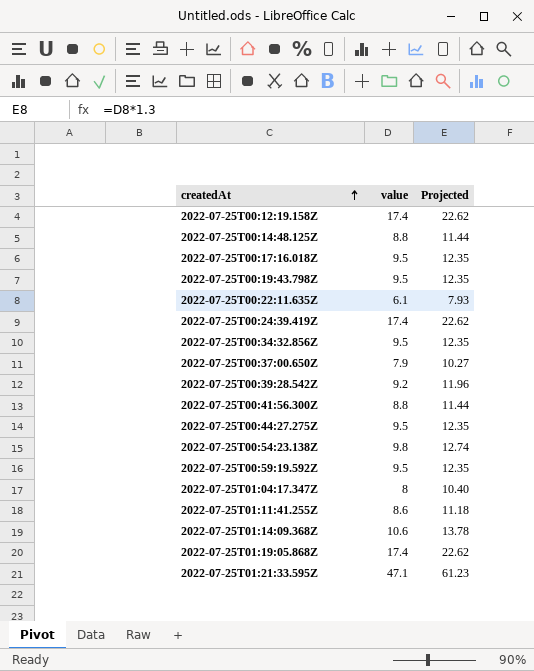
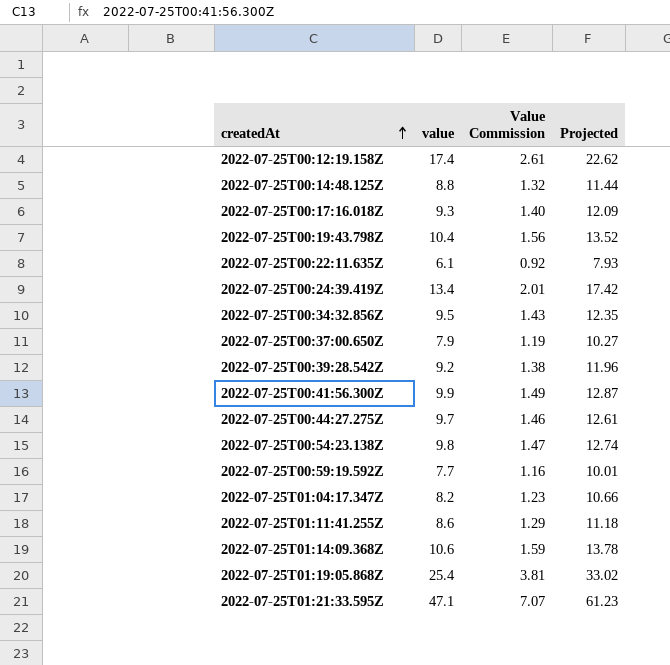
column Value Commission | formula: none -> [value] * 0.15
2022-07-25T00:17:16.018Z | value: 9.5 -> 9.3
2022-07-25T00:17:16.018Z | Projected: 12.35 -> 12.09
2022-07-25T00:19:43.798Z | value: 9.5 -> 10.4
2022-07-25T00:19:43.798Z | Projected: 12.35 -> 13.52
2022-07-25T00:24:39.419Z | value: 17.4 -> 13.4
2022-07-25T00:24:39.419Z | Projected: 22.62 -> 17.42
2022-07-25T00:41:56.300Z | value: 8.8 -> 9.9
2022-07-25T00:41:56.300Z | Projected: 11.44 -> 12.87
2022-07-25T00:44:27.275Z | value: 9.5 -> 9.7
2022-07-25T00:44:27.275Z | Projected: 12.35 -> 12.61
2022-07-25T00:59:19.592Z | value: 9.5 -> 7.7
2022-07-25T00:59:19.592Z | Projected: 12.35 -> 10.01
2022-07-25T01:04:17.347Z | value: 8 -> 8.2
2022-07-25T01:04:17.347Z | Projected: 10.40 -> 10.66
2022-07-25T01:19:05.868Z | value: 17.4 -> 25.4
2022-07-25T01:19:05.868Z | Projected: 22.62 -> 33.02

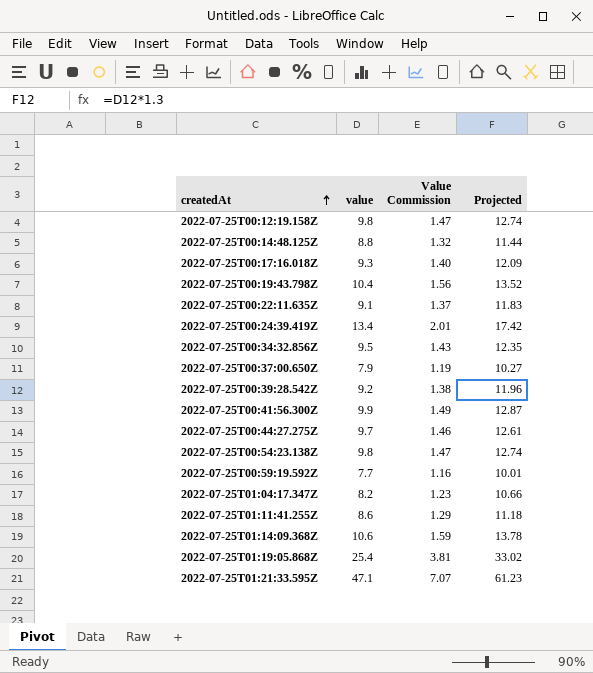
2022-07-25T00:12:19.158Z | value: 17.4 -> 9.8
2022-07-25T00:12:19.158Z | Value Commission: 2.61 -> 1.47
2022-07-25T00:12:19.158Z | Projected: 22.62 -> 12.74
2022-07-25T00:22:11.635Z | value: 6.1 -> 9.1
2022-07-25T00:22:11.635Z | Value Commission: 0.92 -> 1.37
2022-07-25T00:22:11.635Z | Projected: 7.93 -> 11.83

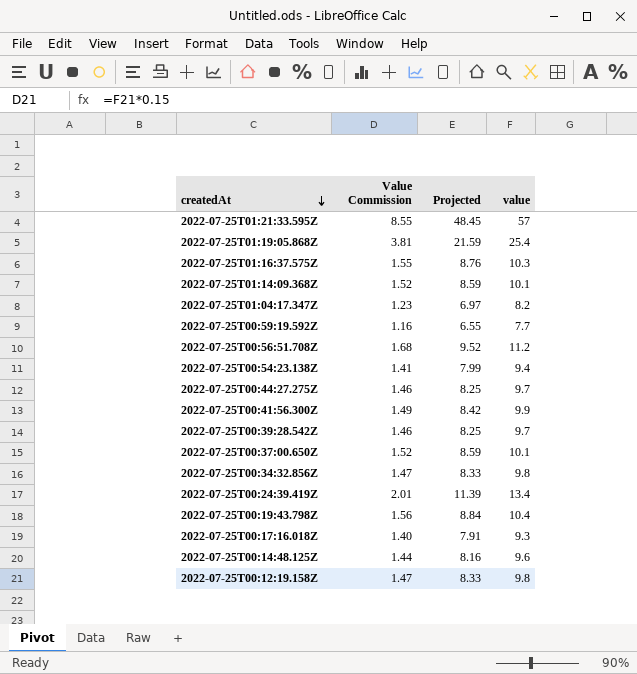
row order: createdAt ascending -> createdAt descending
column Projected | formula: [value] * 1.3 -> [value] * 0.85
column value | position: 2 -> 4
row 2022-07-25T00:22:11.635Z: 9.1 | 1.37 | 11.83 -> none
row 2022-07-25T01:11:41.255Z: 8.6 | 1.29 | 11.18 -> none
2022-07-25T01:21:33.595Z | Value Commission: 7.07 -> 8.55
2022-07-25T01:21:33.595Z | value: 47.1 -> 57
row 2022-07-25T01:16:37.575Z: none -> 1.55 | 8.76 | 10.3
2022-07-25T01:14:09.368Z | Value Commission: 1.59 -> 1.52
2022-07-25T01:14:09.368Z | value: 10.6 -> 10.1
row 2022-07-25T00:56:51.708Z: none -> 1.68 | 9.52 | 11.2
2022-07-25T00:54:23.138Z | Value Commission: 1.47 -> 1.41
2022-07-25T00:54:23.138Z | value: 9.8 -> 9.4
2022-07-25T00:39:28.542Z | Value Commission: 1.38 -> 1.46
2022-07-25T00:39:28.542Z | value: 9.2 -> 9.7
2022-07-25T00:37:00.650Z | Value Commission: 1.19 -> 1.52
2022-07-25T00:37:00.650Z | value: 7.9 -> 10.1
2022-07-25T00:34:32.856Z | Value Commission: 1.43 -> 1.47
2022-07-25T00:34:32.856Z | value: 9.5 -> 9.8
2022-07-25T00:14:48.125Z | Value Commission: 1.32 -> 1.44
2022-07-25T00:14:48.125Z | value: 8.8 -> 9.6

